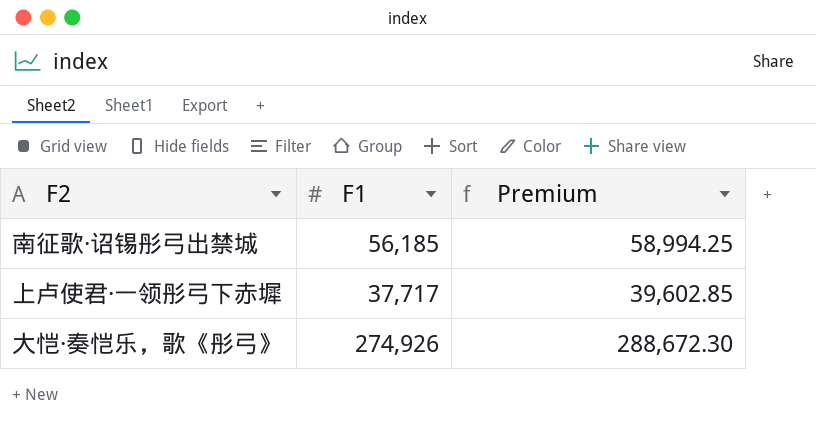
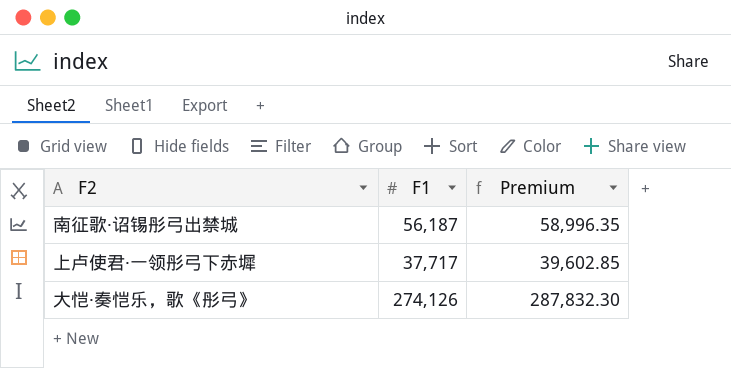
南征歌·诏锡彤弓出禁城 | F1: 56,185 -> 56,187
南征歌·诏锡彤弓出禁城 | Premium: 58,994.25 -> 58,996.35
大恺·奏恺乐，歌《彤弓》 | F1: 274,926 -> 274,126
大恺·奏恺乐，歌《彤弓》 | Premium: 288,672.30 -> 287,832.30

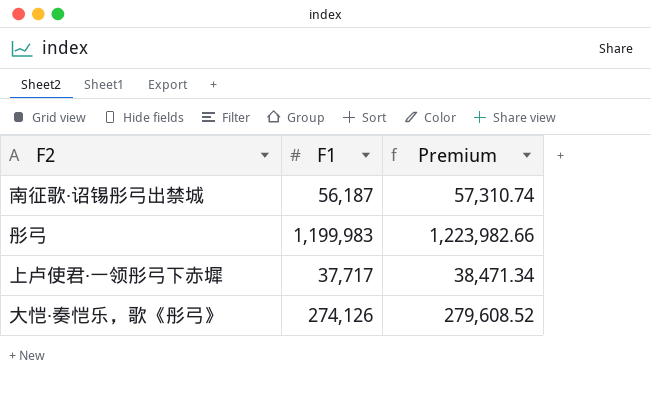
column Premium | formula: [F1] * 1.05 -> [F1] * 1.02
row 彤弓: none -> 1,199,983 | 1,223,982.66

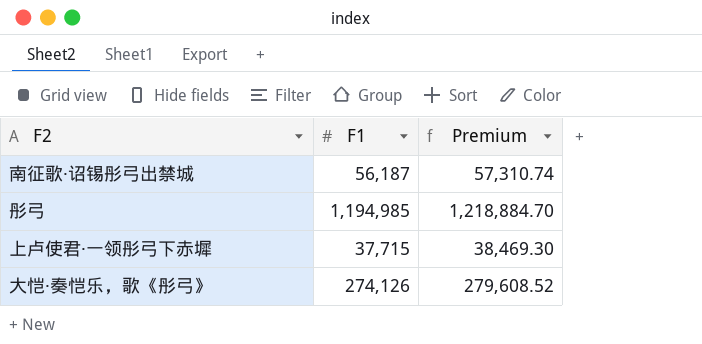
彤弓 | F1: 1,199,983 -> 1,194,985
彤弓 | Premium: 1,223,982.66 -> 1,218,884.70
上卢使君·一领彤弓下赤墀 | F1: 37,717 -> 37,715
上卢使君·一领彤弓下赤墀 | Premium: 38,471.34 -> 38,469.30

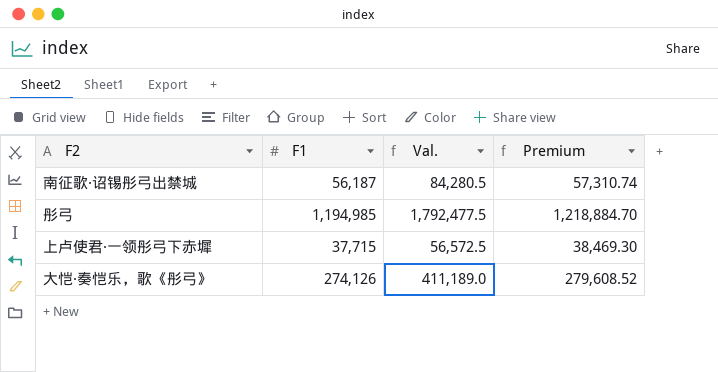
column Val. | formula: none -> [F1] * 1.5

